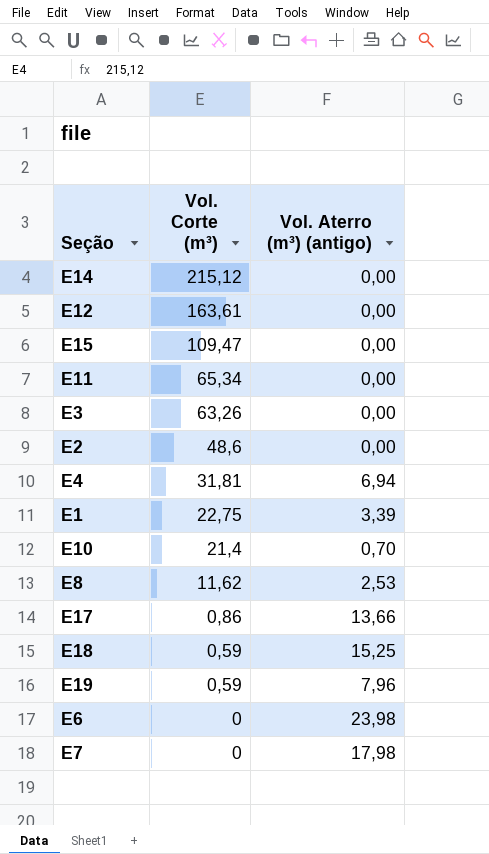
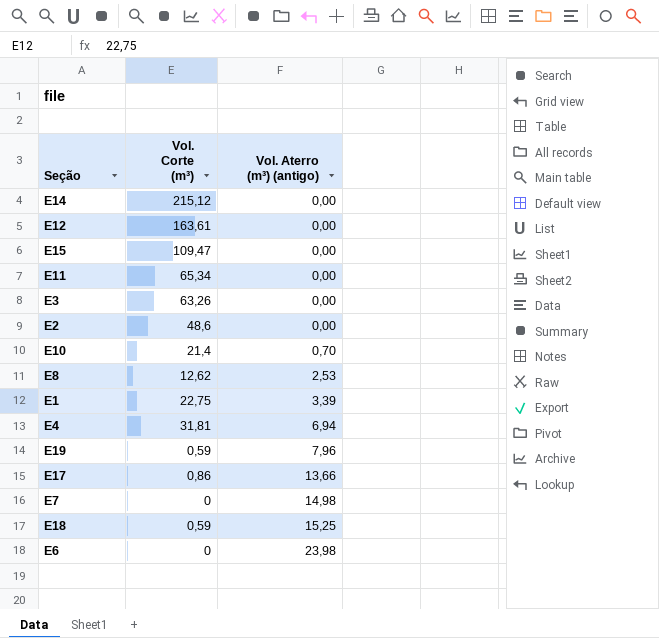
row order: Vol. Corte (m³) descending -> Vol. Aterro (m³) (antigo) ascending
E8 | Vol. Corte (m³): 11,62 -> 12,62
E7 | Vol. Aterro (m³) (antigo): 17,98 -> 14,98

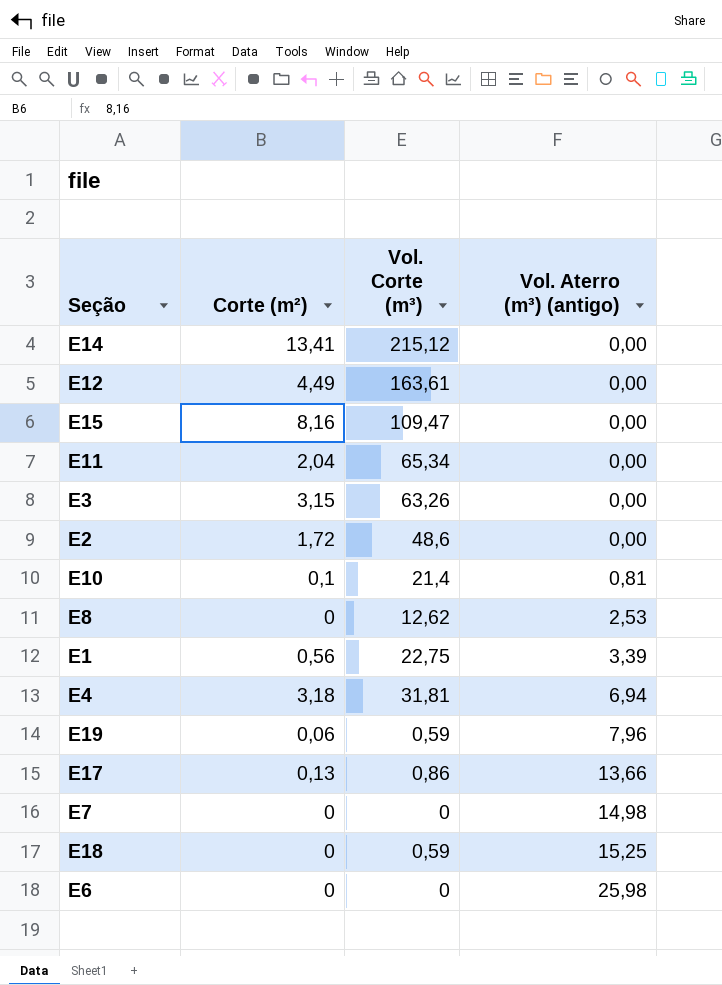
column Corte (m²) | position: none -> 2
E10 | Vol. Aterro (m³) (antigo): 0,70 -> 0,81
E6 | Vol. Aterro (m³) (antigo): 23,98 -> 25,98

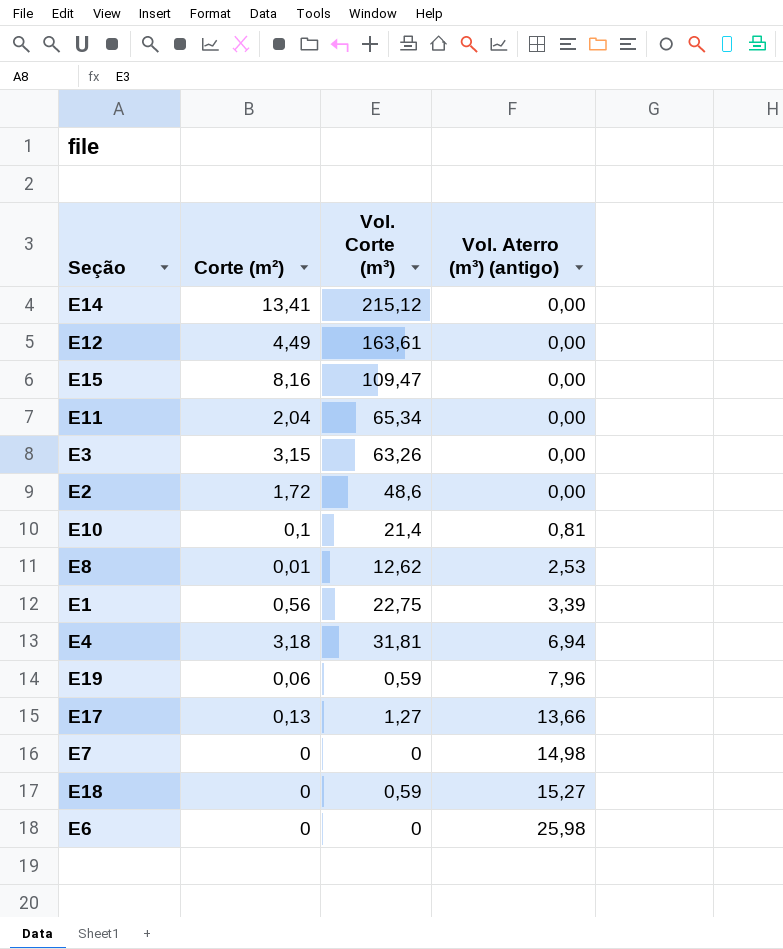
E8 | Corte (m²): 0 -> 0,01
E17 | Vol. Corte (m³): 0,86 -> 1,27
E18 | Vol. Aterro (m³) (antigo): 15,25 -> 15,27

